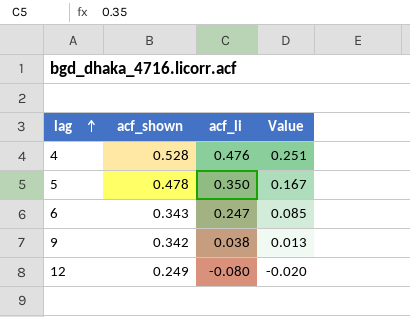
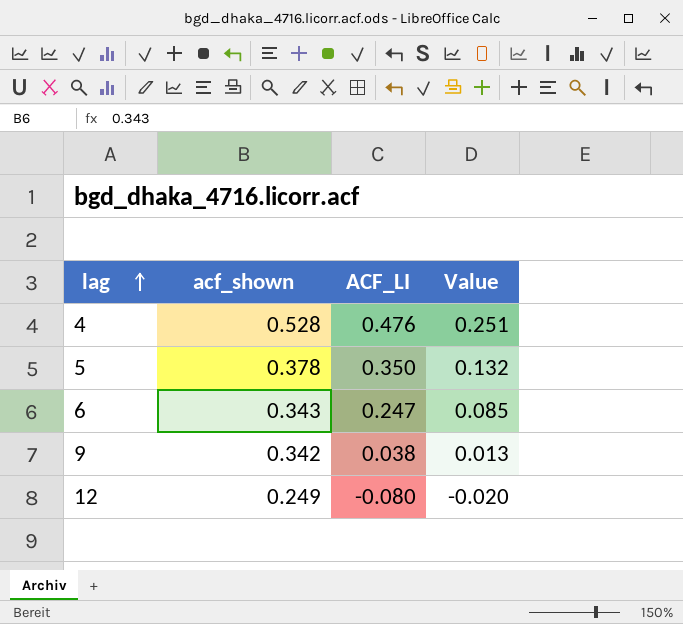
column name: acf_li -> ACF_LI
5 | acf_shown: 0.478 -> 0.378
5 | Value: 0.167 -> 0.132

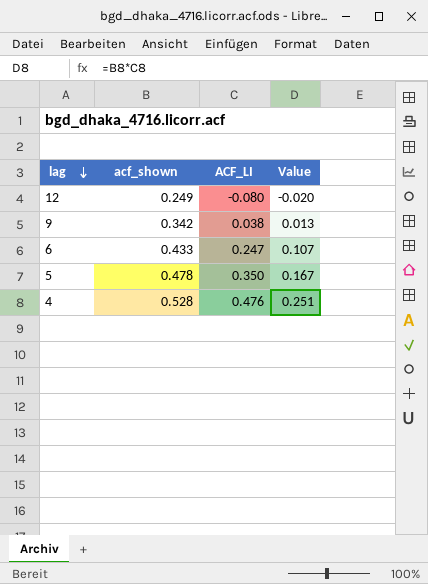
row order: lag ascending -> lag descending
6 | acf_shown: 0.343 -> 0.433
6 | Value: 0.085 -> 0.107
5 | acf_shown: 0.378 -> 0.478
5 | Value: 0.132 -> 0.167

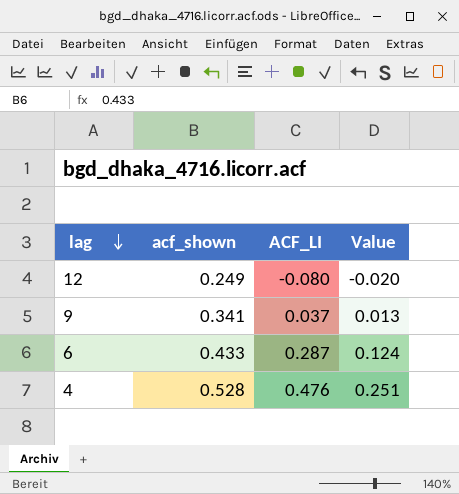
row 5: 0.478 | 0.350 | 0.167 -> none
9 | acf_shown: 0.342 -> 0.341
9 | ACF_LI: 0.038 -> 0.037
6 | ACF_LI: 0.247 -> 0.287
6 | Value: 0.107 -> 0.124

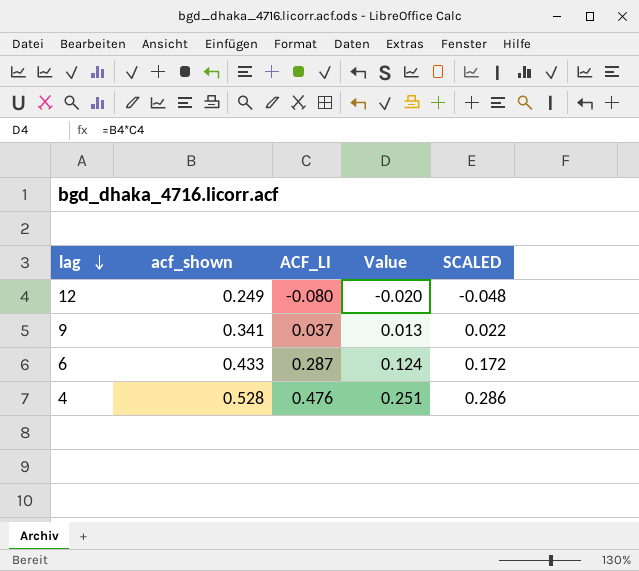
column SCALED | formula: none -> [ACF_LI] * 0.6

